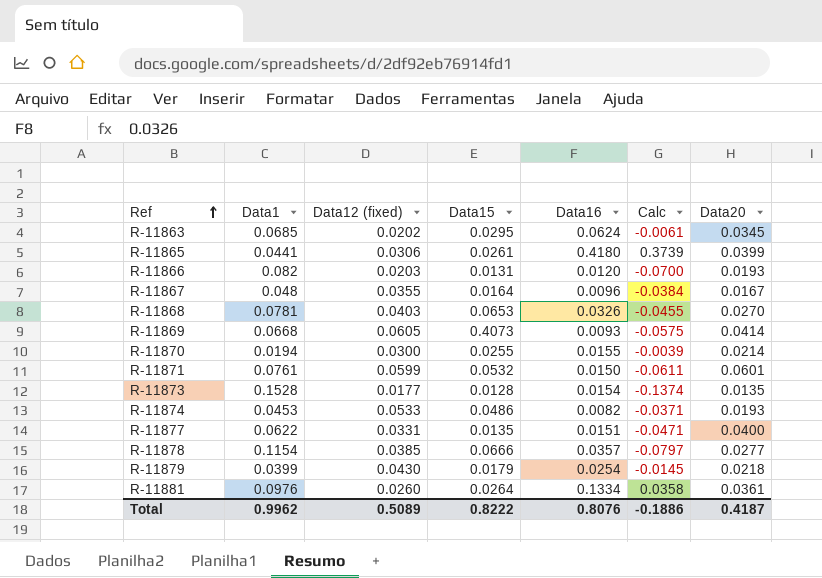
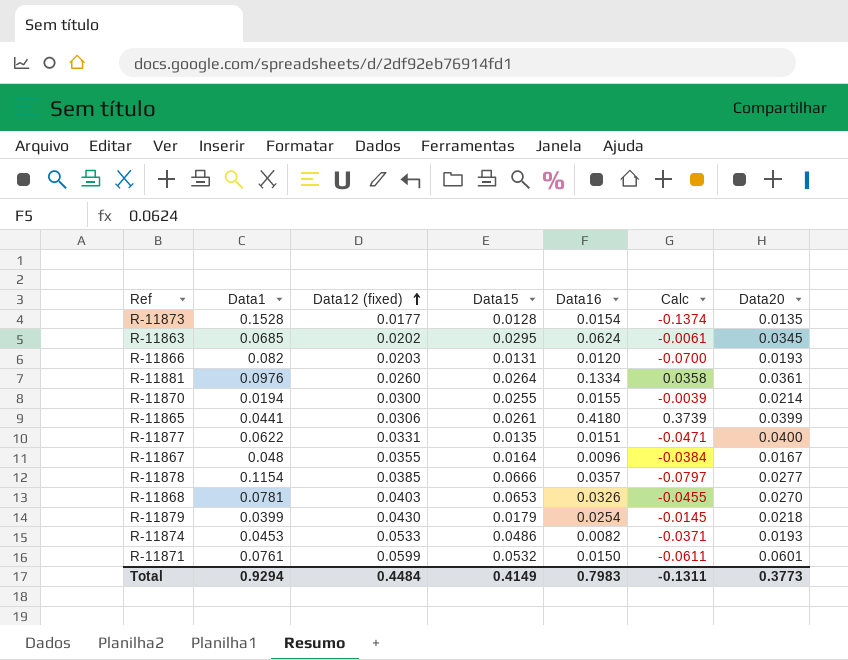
row order: Ref ascending -> Data12 (fixed) ascending
row R-11869: 0.0668 | 0.0605 | 0.4073 | 0.0093 | -0.0575 | 0.0414 -> none
Total | Data1: 0.9962 -> 0.9294
Total | Data12 (fixed): 0.5089 -> 0.4484
Total | Data15: 0.8222 -> 0.4149
Total | Data16: 0.8076 -> 0.7983
Total | Calc: -0.1886 -> -0.1311
Total | Data20: 0.4187 -> 0.3773

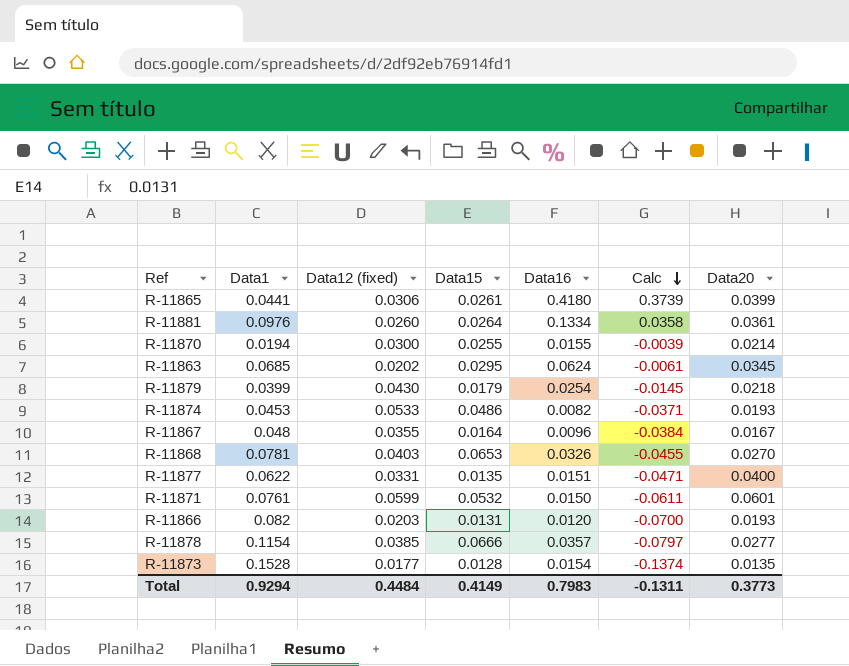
row order: Data12 (fixed) ascending -> Calc descending

